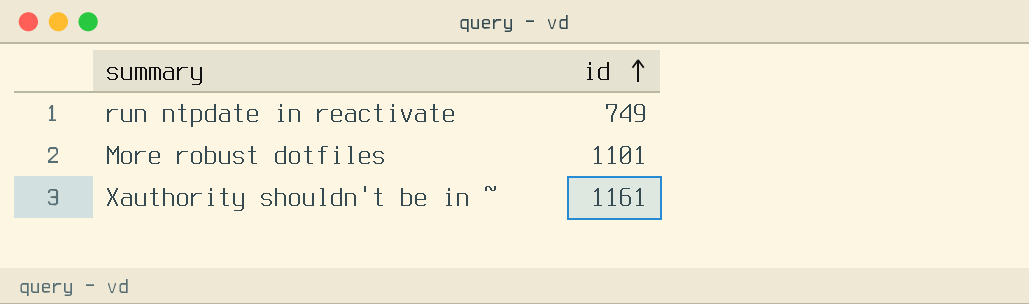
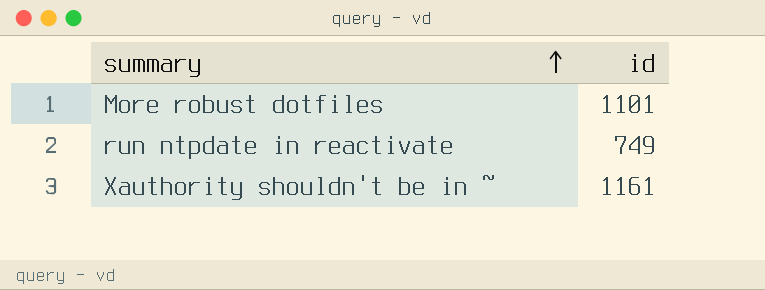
row order: id ascending -> summary ascending

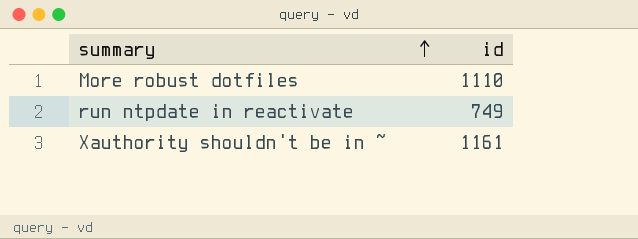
More robust dotfiles | id: 1101 -> 1110

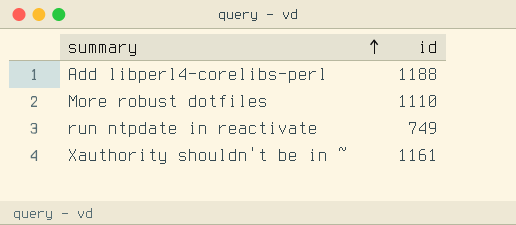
row Add libperl4-corelibs-perl: none -> 1188

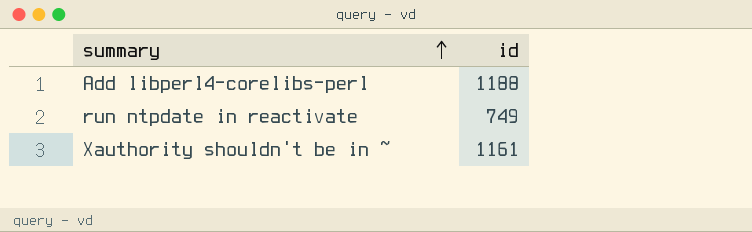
row More robust dotfiles: 1110 -> none

